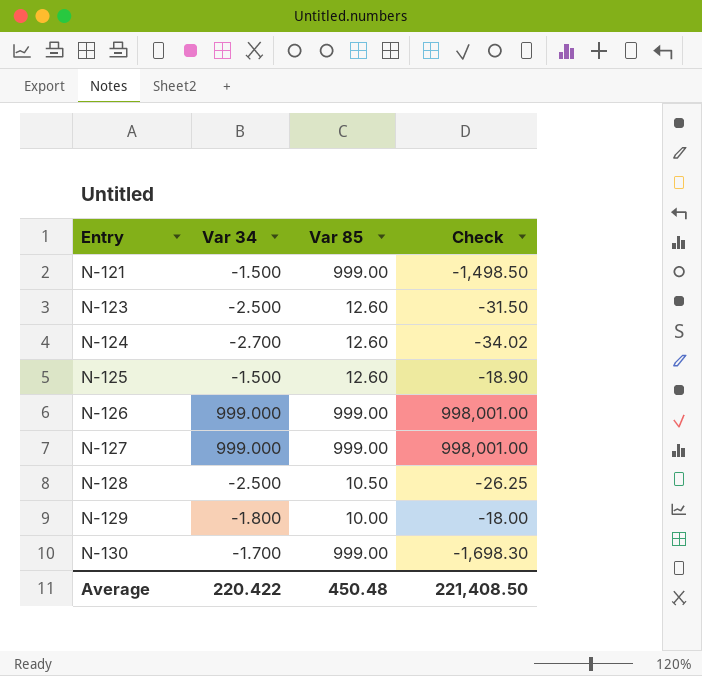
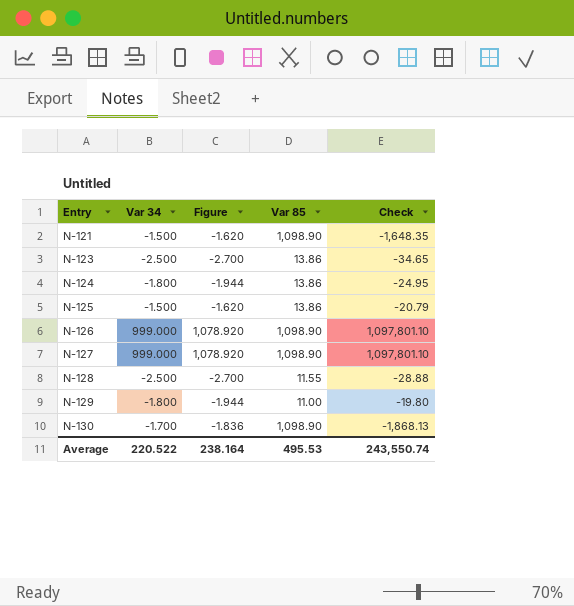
column Figure | formula: none -> [Var 34] * 1.08
N-121 | Var 85: 999.00 -> 1,098.90
N-121 | Check: -1,498.50 -> -1,648.35
N-123 | Var 85: 12.60 -> 13.86
N-123 | Check: -31.50 -> -34.65
N-124 | Var 34: -2.700 -> -1.800
N-124 | Var 85: 12.60 -> 13.86
N-124 | Check: -34.02 -> -24.95
N-125 | Var 85: 12.60 -> 13.86
N-125 | Check: -18.90 -> -20.79
N-126 | Var 85: 999.00 -> 1,098.90
N-126 | Check: 998,001.00 -> 1,097,801.10
N-127 | Var 85: 999.00 -> 1,098.90
N-127 | Check: 998,001.00 -> 1,097,801.10
N-128 | Var 85: 10.50 -> 11.55
N-128 | Check: -26.25 -> -28.88
N-129 | Var 85: 10.00 -> 11.00
N-129 | Check: -18.00 -> -19.80
N-130 | Var 85: 999.00 -> 1,098.90
N-130 | Check: -1,698.30 -> -1,868.13
Average | Var 34: 220.422 -> 220.522
Average | Var 85: 450.48 -> 495.53
Average | Check: 221,408.50 -> 243,550.74

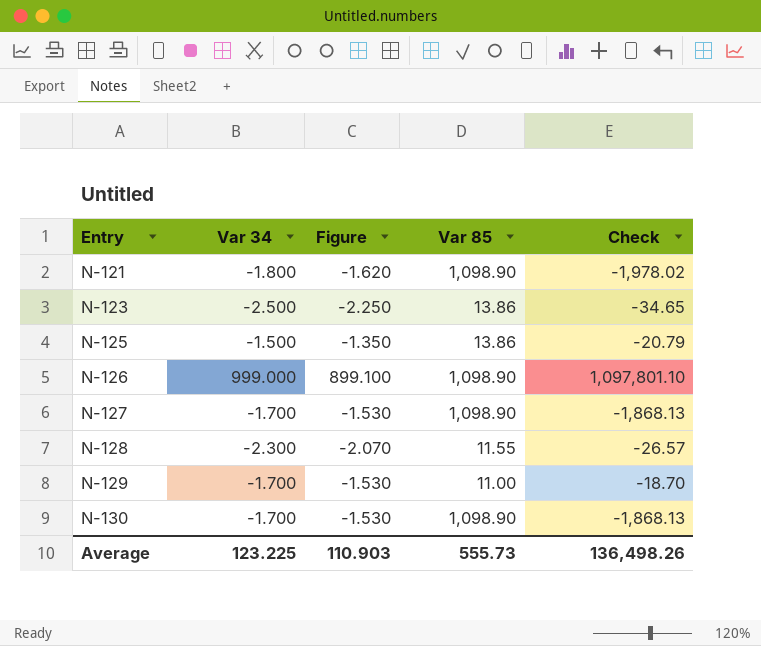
column Figure | formula: [Var 34] * 1.08 -> [Var 34] * 0.9
row N-124: -1.800 | -1.944 | 13.86 | -24.95 -> none
N-121 | Var 34: -1.500 -> -1.800
N-121 | Check: -1,648.35 -> -1,978.02
N-127 | Var 34: 999.000 -> -1.700
N-127 | Check: 1,097,801.10 -> -1,868.13
N-128 | Var 34: -2.500 -> -2.300
N-128 | Check: -28.88 -> -26.57
N-129 | Var 34: -1.800 -> -1.700
N-129 | Check: -19.80 -> -18.70
Average | Var 34: 220.522 -> 123.225
Average | Figure: 238.164 -> 110.903
Average | Var 85: 495.53 -> 555.73
Average | Check: 243,550.74 -> 136,498.26

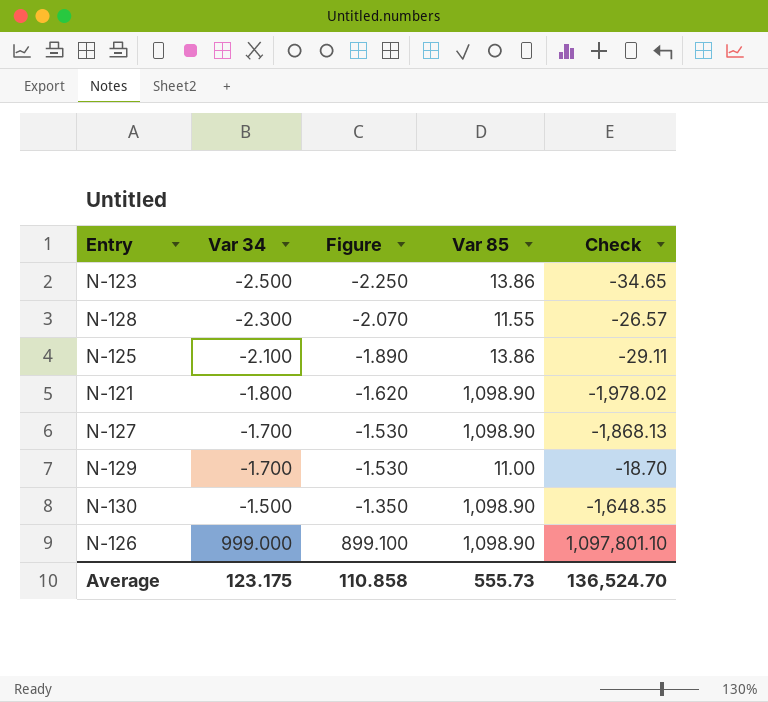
row order: Entry ascending -> Var 34 ascending
N-125 | Var 34: -1.500 -> -2.100
N-125 | Figure: -1.350 -> -1.890
N-125 | Check: -20.79 -> -29.11
N-130 | Var 34: -1.700 -> -1.500
N-130 | Figure: -1.530 -> -1.350
N-130 | Check: -1,868.13 -> -1,648.35
Average | Var 34: 123.225 -> 123.175
Average | Figure: 110.903 -> 110.858
Average | Check: 136,498.26 -> 136,524.70

